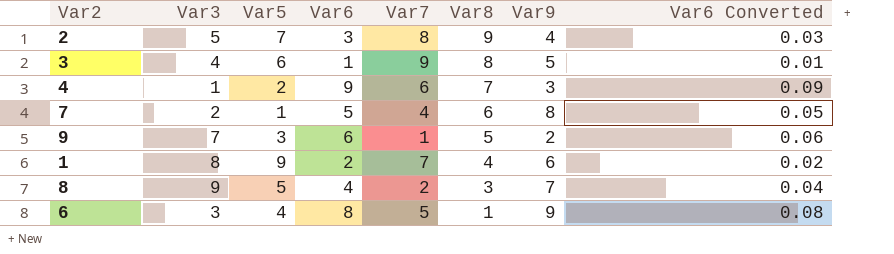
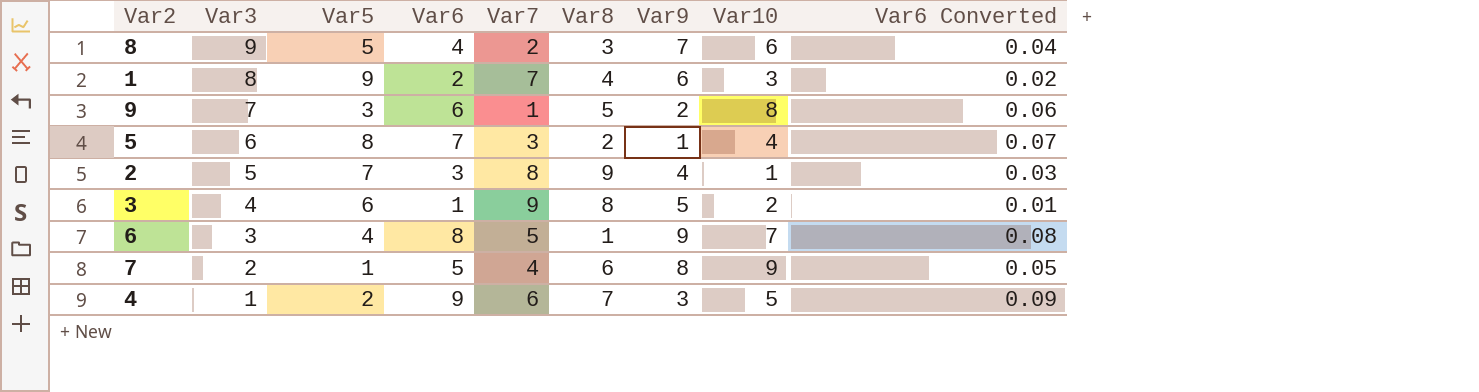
row order: Var8 descending -> Var3 descending
column Var10 | position: none -> 8
row 5: none -> 6 | 8 | 7 | 3 | 2 | 1 | 4 | 0.07

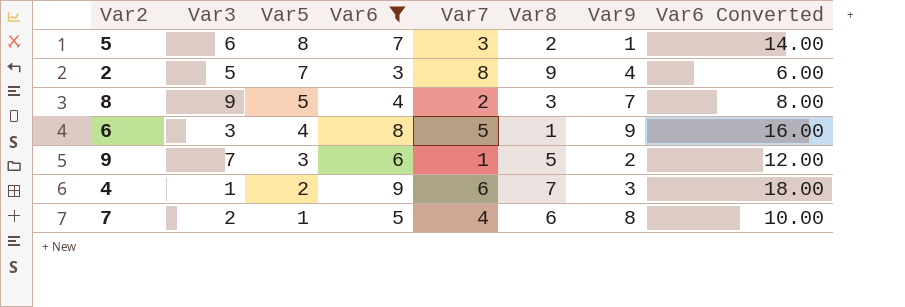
filter: none -> Var6 >= 3
row order: Var3 descending -> Var5 descending
column Var10 | position: 8 -> none
column Var6 Converted | formula: [Var6] * 0.01 -> [Var6] * 2

